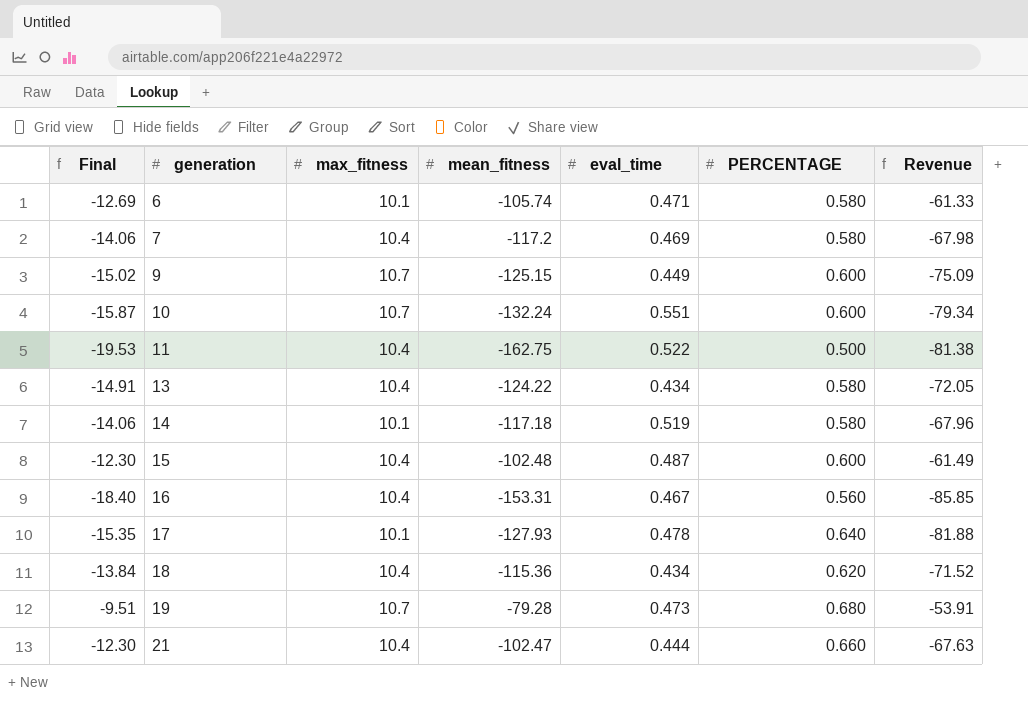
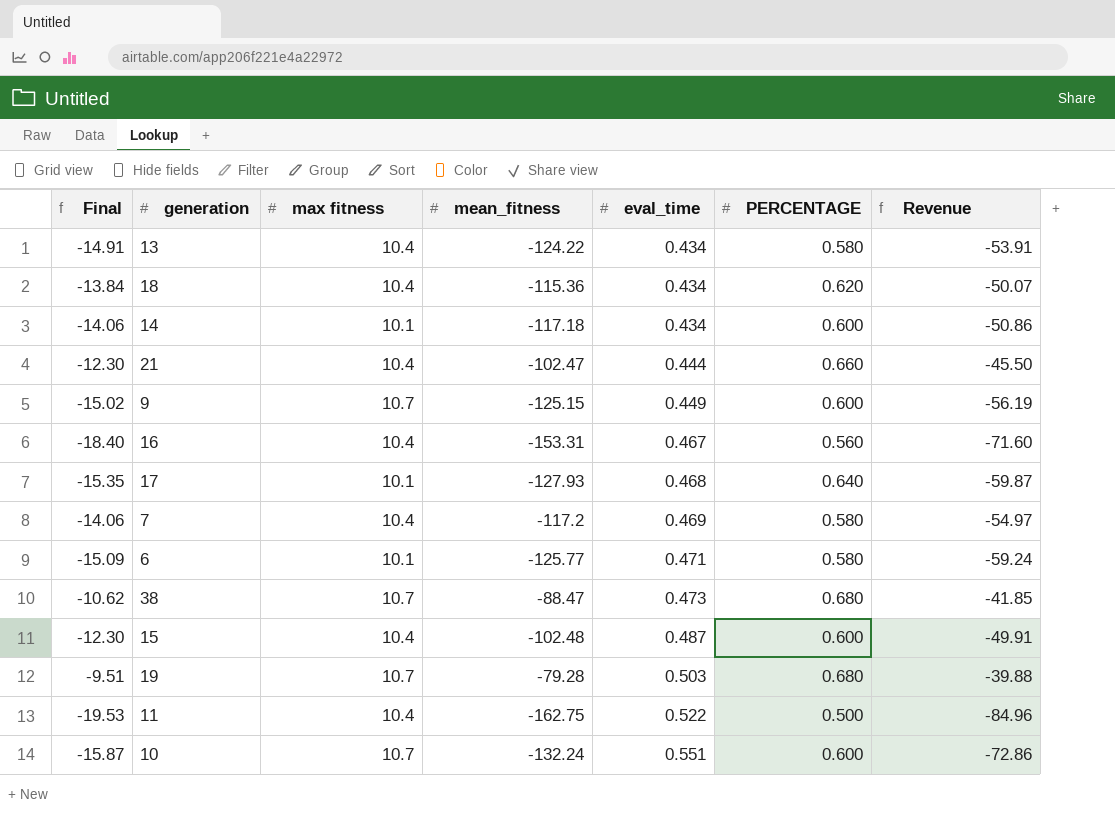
row order: generation ascending -> eval_time ascending
column name: max_fitness -> max fitness
column Revenue | formula: [mean_fitness] * [PERCENTAGE] -> [mean_fitness] * [eval_time]
14 | eval_time: 0.519 -> 0.434
14 | PERCENTAGE: 0.580 -> 0.600
17 | eval_time: 0.478 -> 0.468
6 | Final: -12.69 -> -15.09
6 | mean_fitness: -105.74 -> -125.77
row 38: none -> -10.62 | 10.7 | -88.47 | 0.473 | 0.680 | -41.85
19 | eval_time: 0.473 -> 0.503

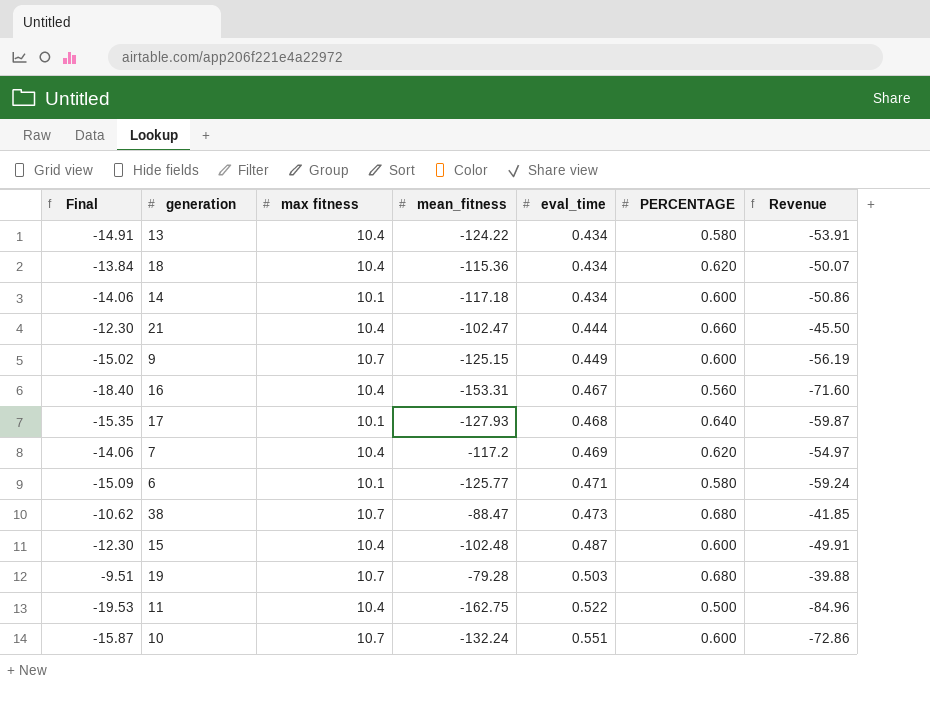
7 | PERCENTAGE: 0.580 -> 0.620

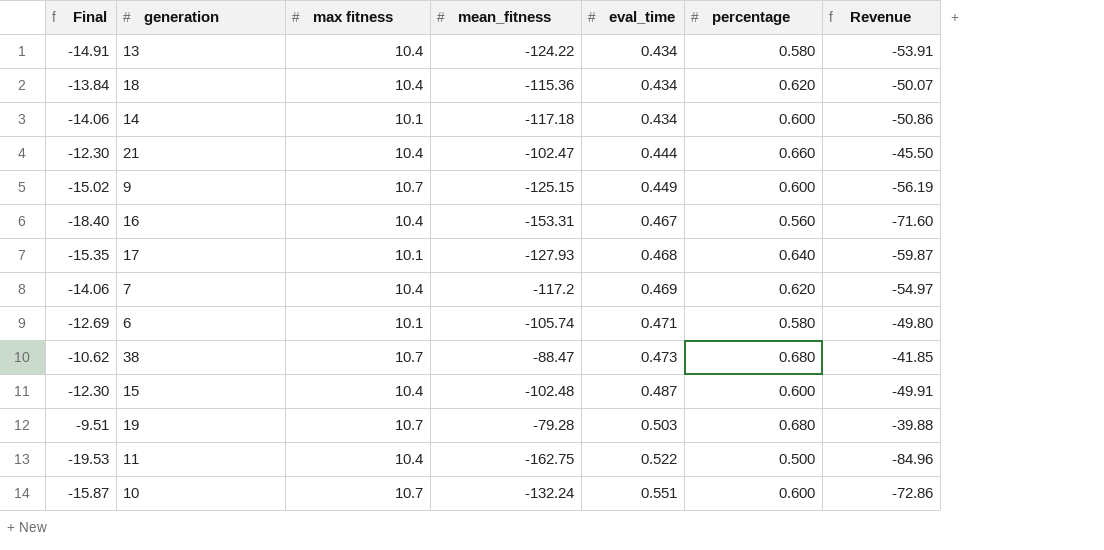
column name: PERCENTAGE -> percentage
6 | Final: -15.09 -> -12.69
6 | mean_fitness: -125.77 -> -105.74
6 | Revenue: -59.24 -> -49.80

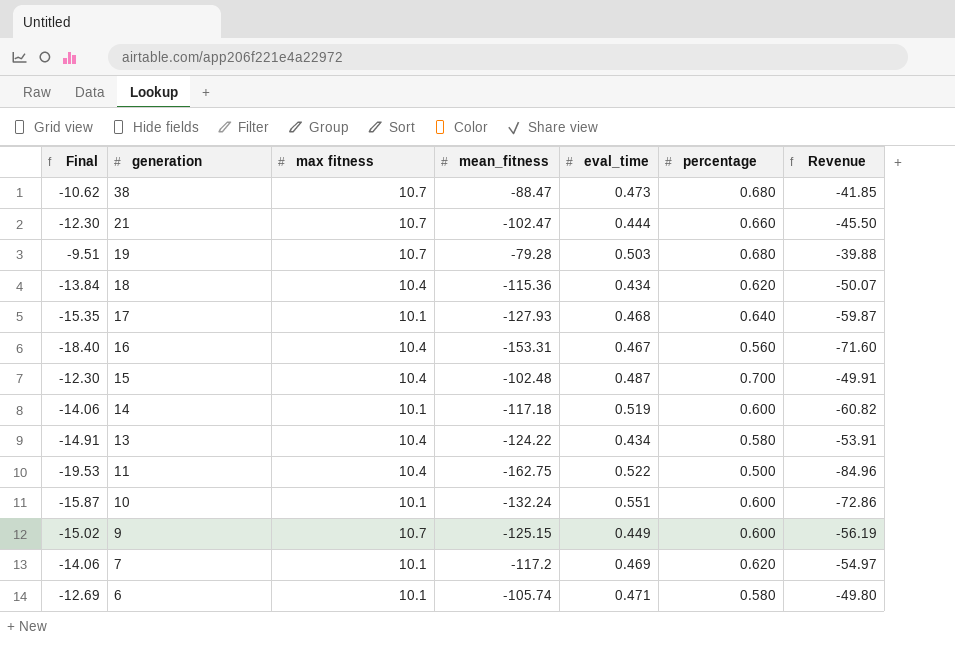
row order: eval_time ascending -> generation descending
21 | max fitness: 10.4 -> 10.7
15 | percentage: 0.600 -> 0.700
14 | eval_time: 0.434 -> 0.519
14 | Revenue: -50.86 -> -60.82
10 | max fitness: 10.7 -> 10.1
7 | max fitness: 10.4 -> 10.1

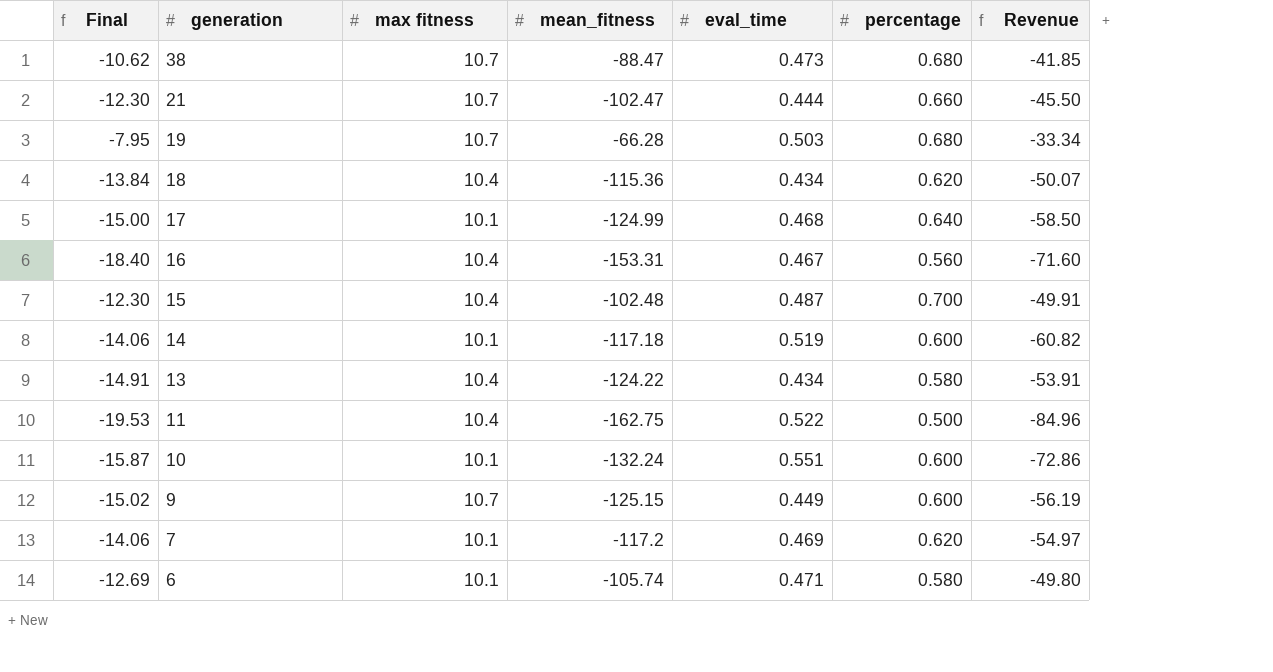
19 | Final: -9.51 -> -7.95
19 | mean_fitness: -79.28 -> -66.28
19 | Revenue: -39.88 -> -33.34
17 | Final: -15.35 -> -15.00
17 | mean_fitness: -127.93 -> -124.99
17 | Revenue: -59.87 -> -58.50

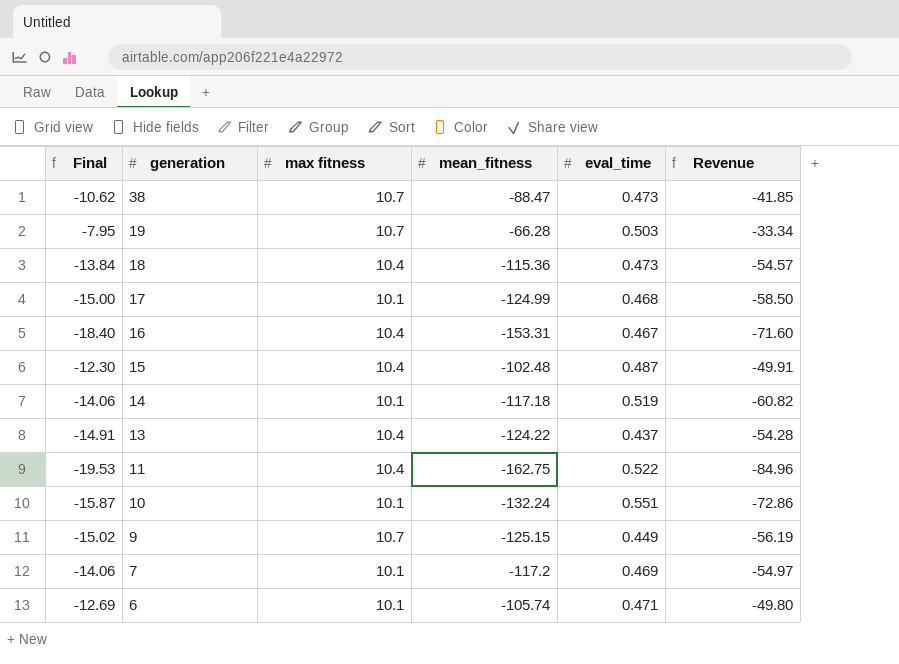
column percentage | position: 6 -> none
row 21: -12.30 | 10.7 | -102.47 | 0.444 | 0.660 | -45.50 -> none
18 | eval_time: 0.434 -> 0.473
18 | Revenue: -50.07 -> -54.57
13 | eval_time: 0.434 -> 0.437
13 | Revenue: -53.91 -> -54.28

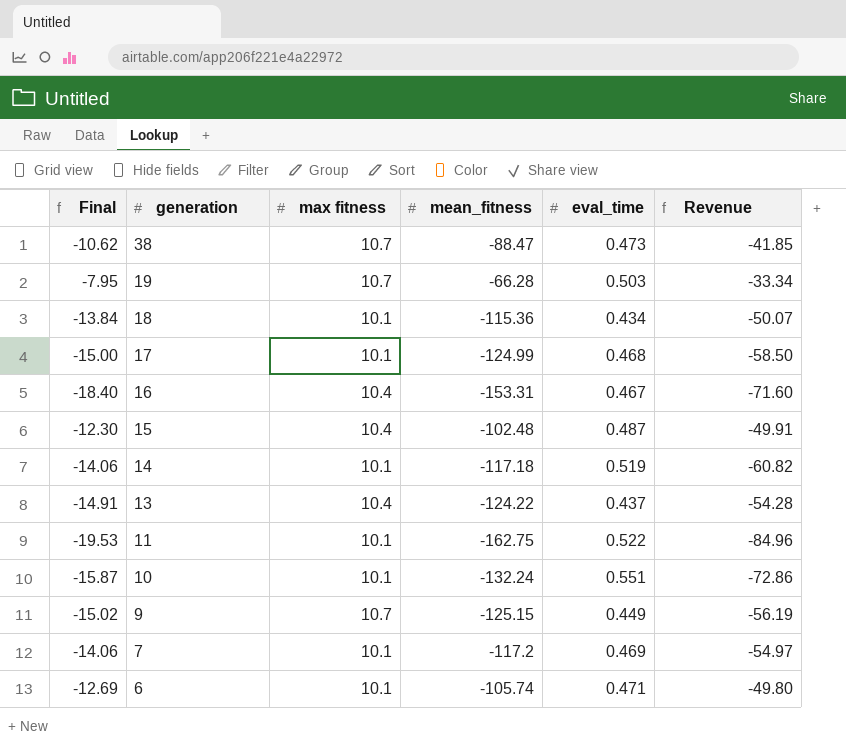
18 | max fitness: 10.4 -> 10.1
18 | eval_time: 0.473 -> 0.434
18 | Revenue: -54.57 -> -50.07
11 | max fitness: 10.4 -> 10.1

